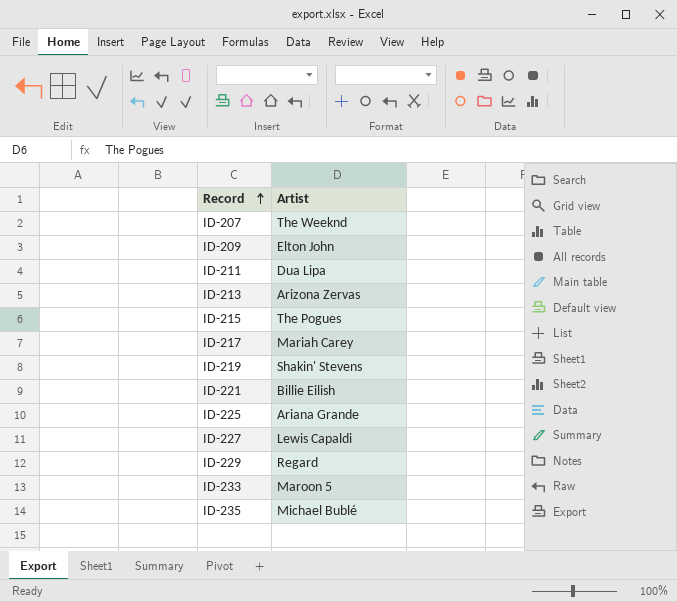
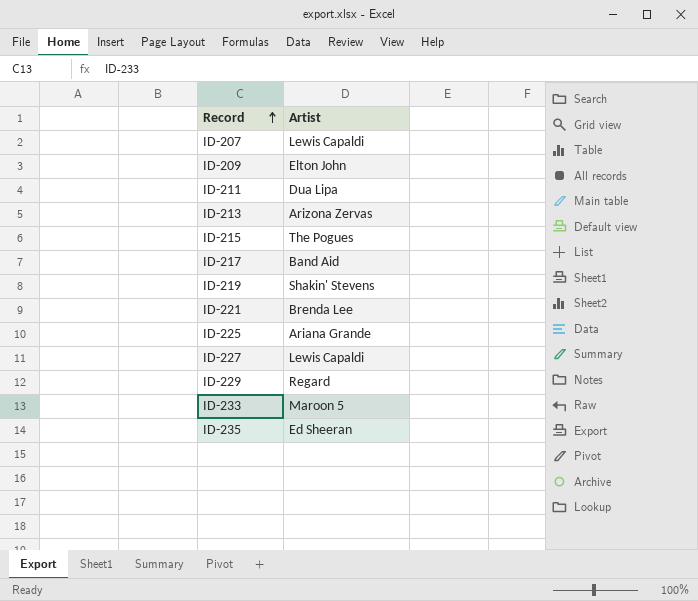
ID-207 | Artist: The Weeknd -> Lewis Capaldi
ID-217 | Artist: Mariah Carey -> Band Aid
ID-221 | Artist: Billie Eilish -> Brenda Lee
ID-235 | Artist: Michael Bublé -> Ed Sheeran

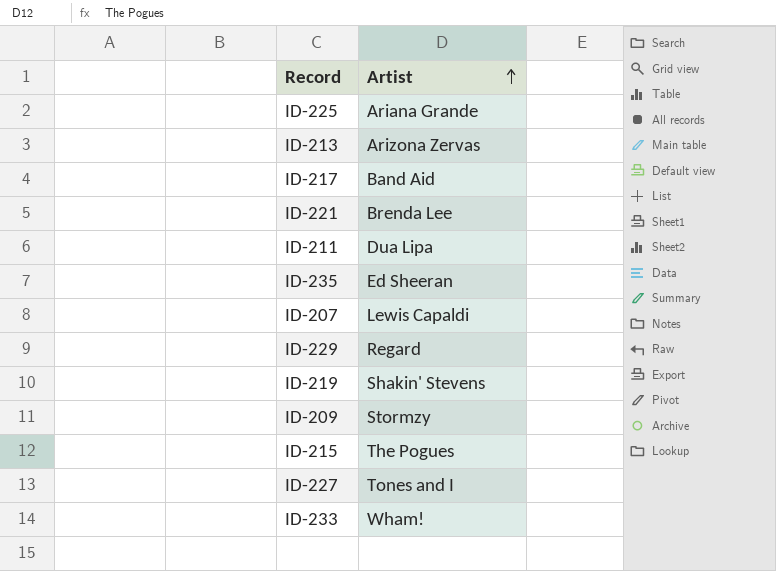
row order: Record ascending -> Artist ascending
ID-209 | Artist: Elton John -> Stormzy
ID-227 | Artist: Lewis Capaldi -> Tones and I
ID-233 | Artist: Maroon 5 -> Wham!

